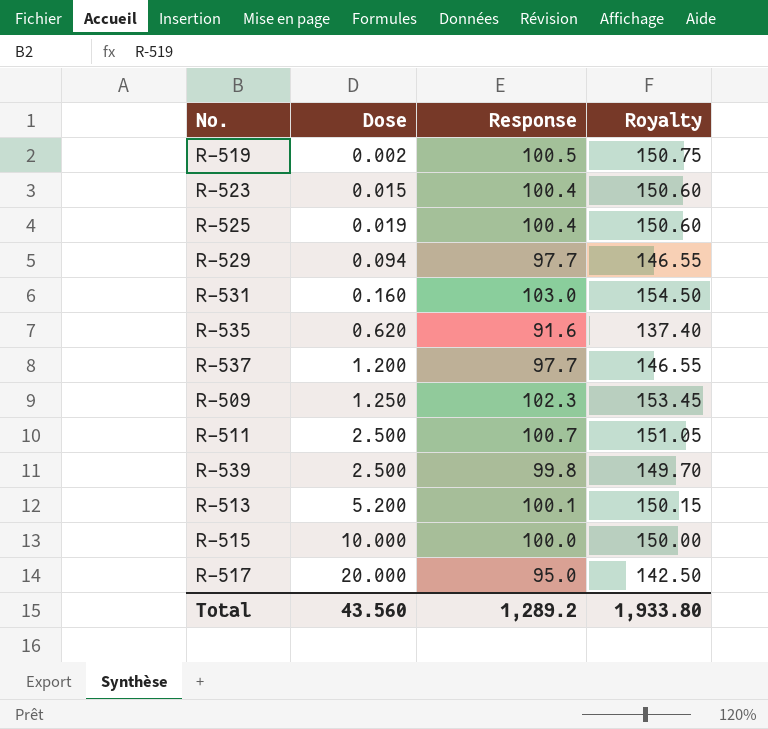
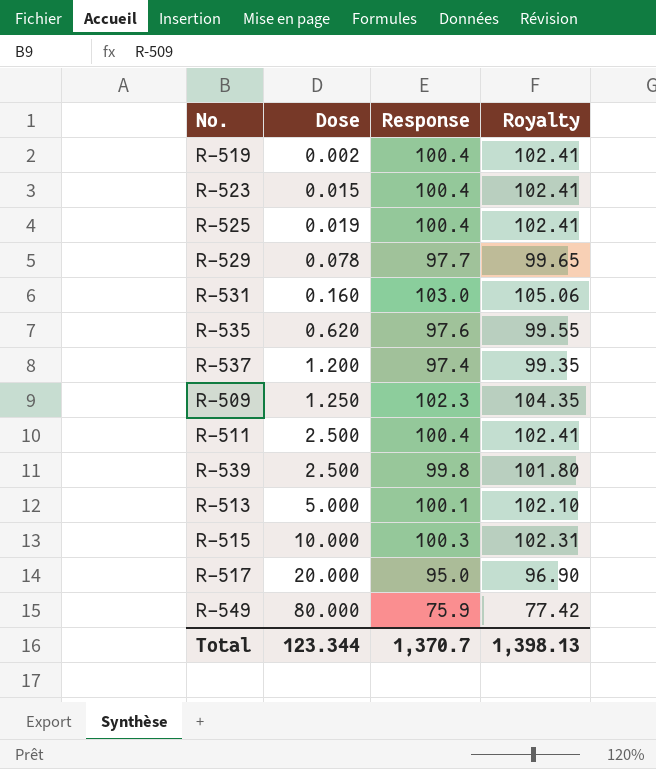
column Royalty | formula: [Response] * 1.5 -> [Response] * 1.02
R-519 | Response: 100.5 -> 100.4
R-529 | Dose: 0.094 -> 0.078
R-535 | Response: 91.6 -> 97.6
R-537 | Response: 97.7 -> 97.4
R-511 | Response: 100.7 -> 100.4
R-513 | Dose: 5.200 -> 5.000
R-515 | Response: 100.0 -> 100.3
row R-549: none -> 80.000 | 75.9 | 77.42
Total | Dose: 43.560 -> 123.344
Total | Response: 1,289.2 -> 1,370.7
Total | Royalty: 1,933.80 -> 1,398.13

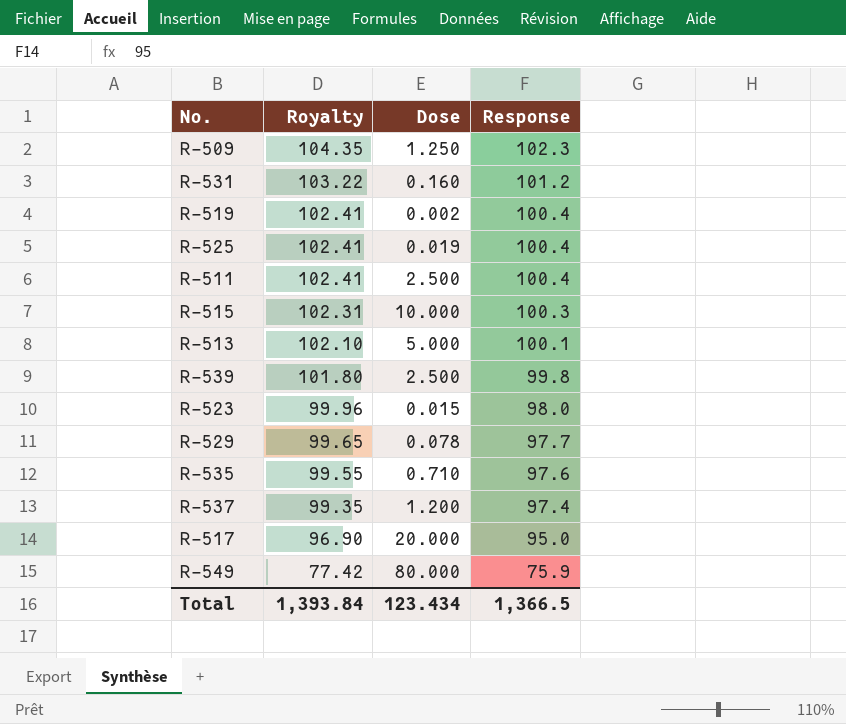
row order: Dose ascending -> Royalty descending
column Royalty | position: 4 -> 2
R-531 | Royalty: 105.06 -> 103.22
R-531 | Response: 103.0 -> 101.2
R-523 | Royalty: 102.41 -> 99.96
R-523 | Response: 100.4 -> 98.0
R-535 | Dose: 0.620 -> 0.710
Total | Royalty: 1,398.13 -> 1,393.84
Total | Dose: 123.344 -> 123.434
Total | Response: 1,370.7 -> 1,366.5

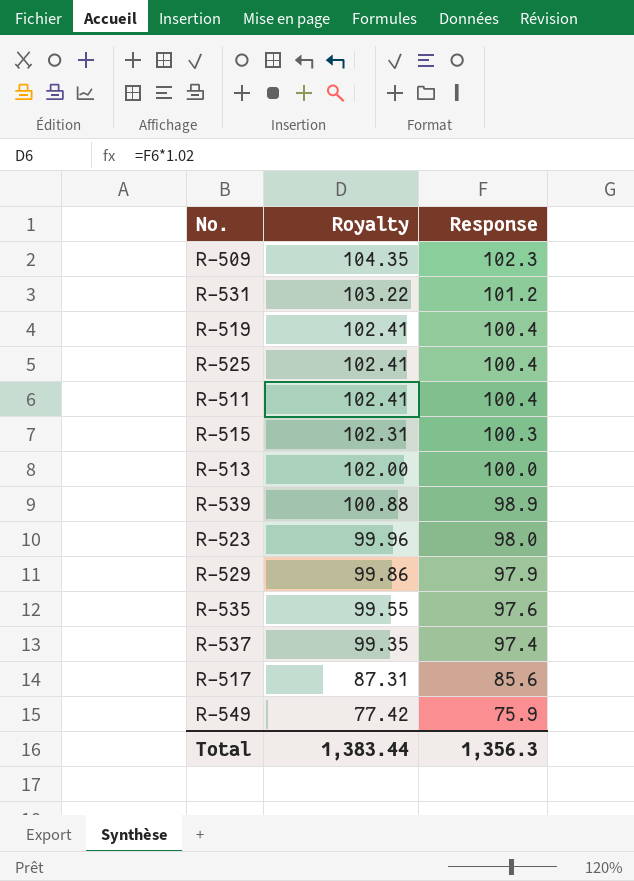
column Dose | position: 3 -> none
R-513 | Royalty: 102.10 -> 102.00
R-513 | Response: 100.1 -> 100.0
R-539 | Royalty: 101.80 -> 100.88
R-539 | Response: 99.8 -> 98.9
R-529 | Royalty: 99.65 -> 99.86
R-529 | Response: 97.7 -> 97.9
R-517 | Royalty: 96.90 -> 87.31
R-517 | Response: 95.0 -> 85.6
Total | Royalty: 1,393.84 -> 1,383.44
Total | Response: 1,366.5 -> 1,356.3

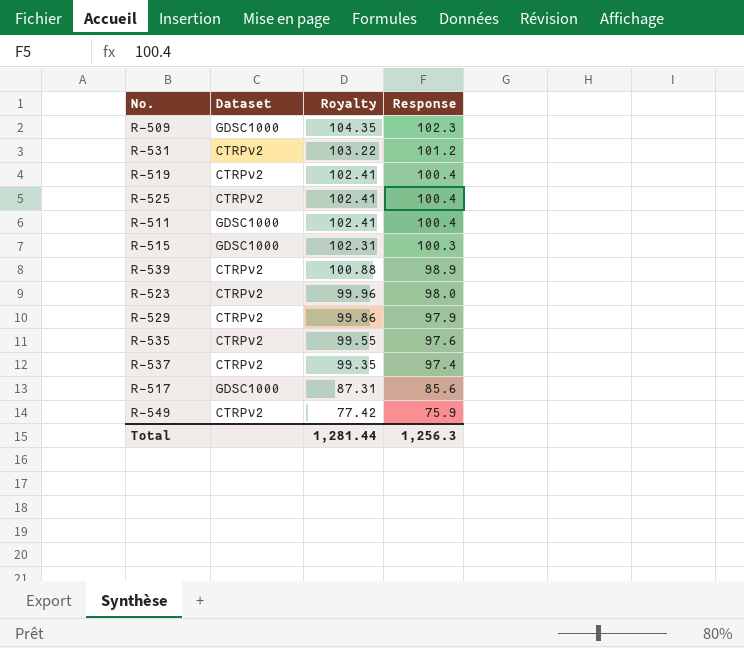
column Dataset | position: none -> 2
row R-513: 102.00 | 100.0 -> none
Total | Royalty: 1,383.44 -> 1,281.44
Total | Response: 1,356.3 -> 1,256.3

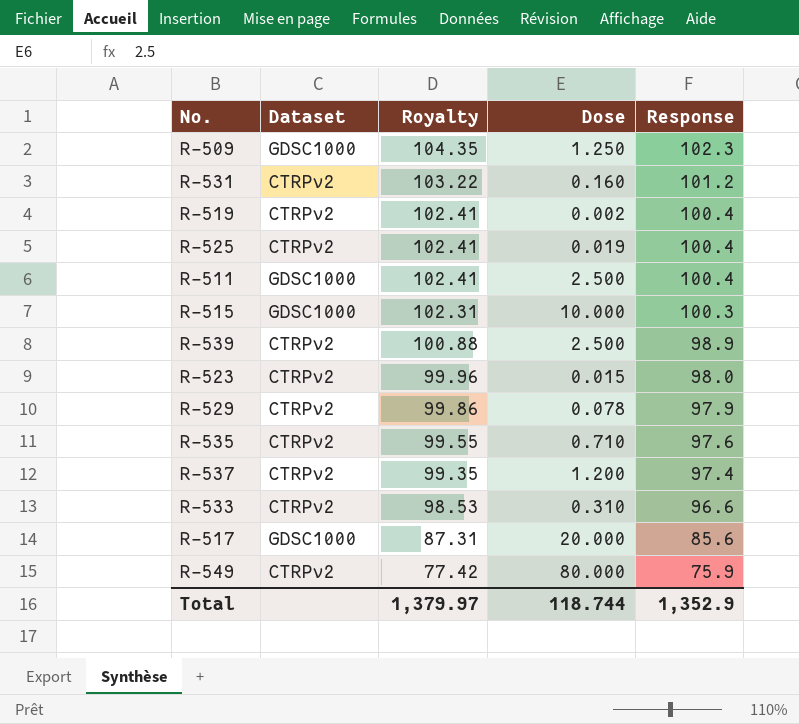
column Dose | position: none -> 4
row R-533: none -> CTRPv2 | 98.53 | 0.310 | 96.6
Total | Royalty: 1,281.44 -> 1,379.97
Total | Response: 1,256.3 -> 1,352.9

